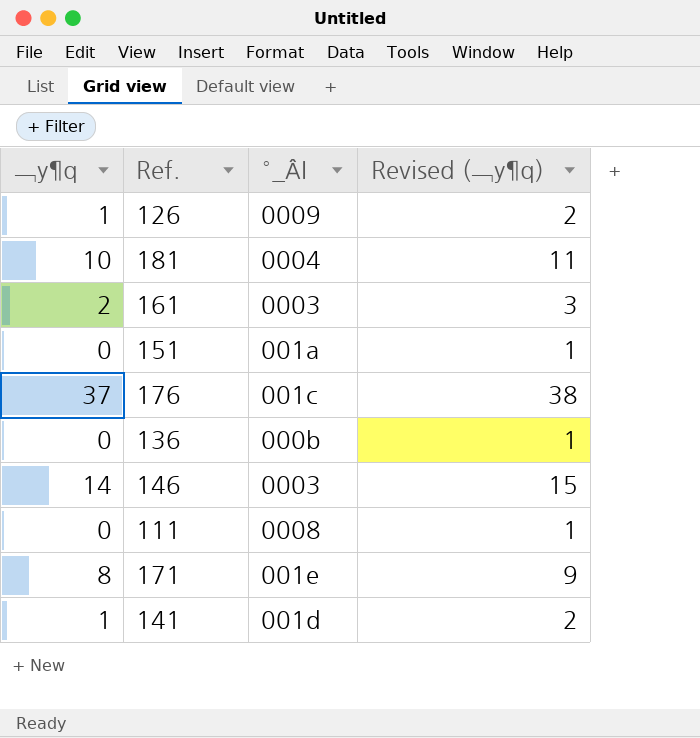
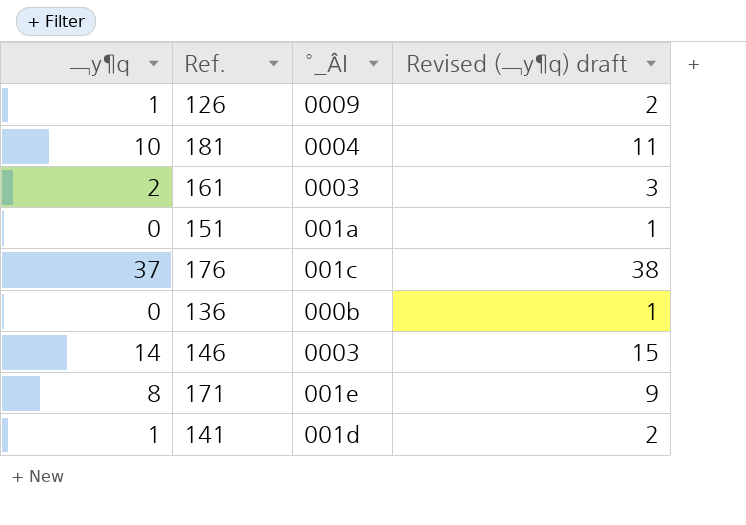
column name: Revised (¬y¶q) -> Revised (¬y¶q) draft
row 111: 0 | 0008 | 1 -> none

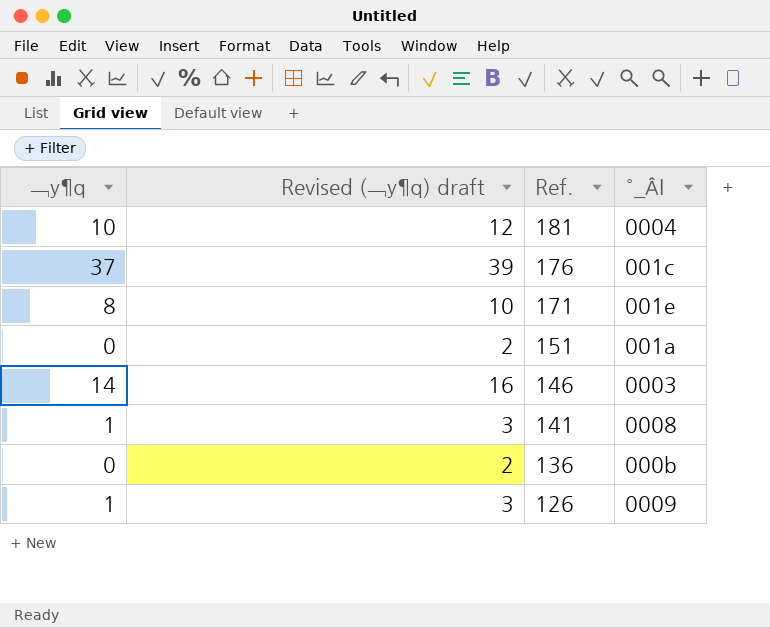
row order: none -> Ref. descending
column Revised (¬y¶q) draft | formula: [¬y¶q] + 1 -> [¬y¶q] + 2
column Revised (¬y¶q) draft | position: 4 -> 2
row 161: 2 | 0003 | 3 -> none
141 | °_ÂI: 001d -> 0008

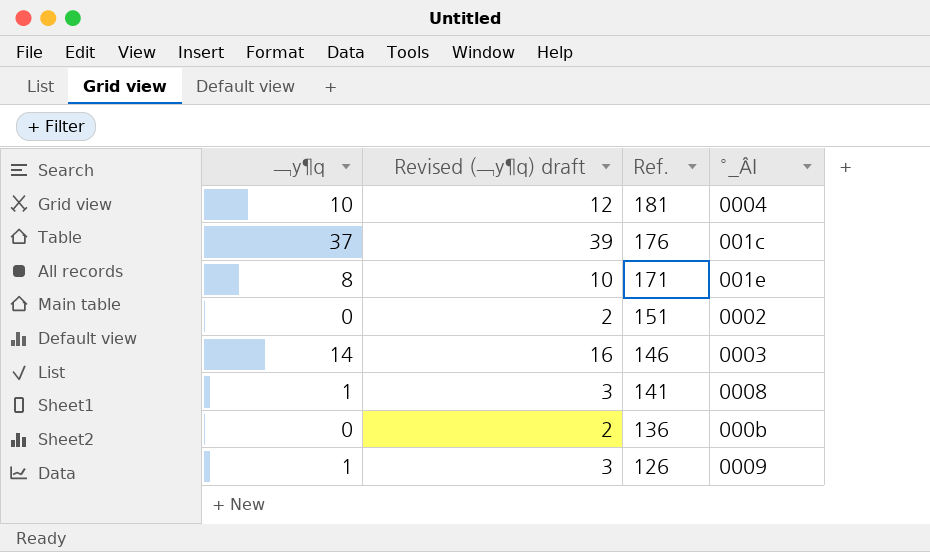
151 | °_ÂI: 001a -> 0002

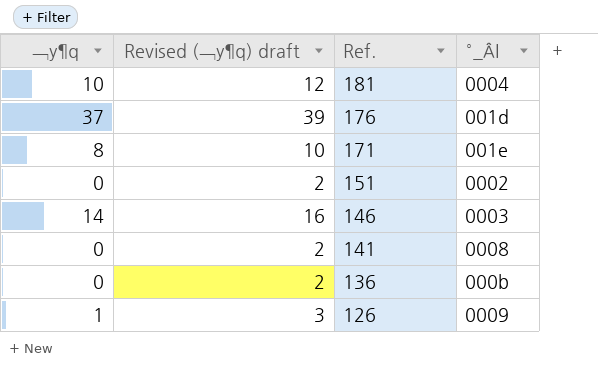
176 | °_ÂI: 001c -> 001d
141 | ¬y¶q: 1 -> 0
141 | Revised (¬y¶q) draft: 3 -> 2

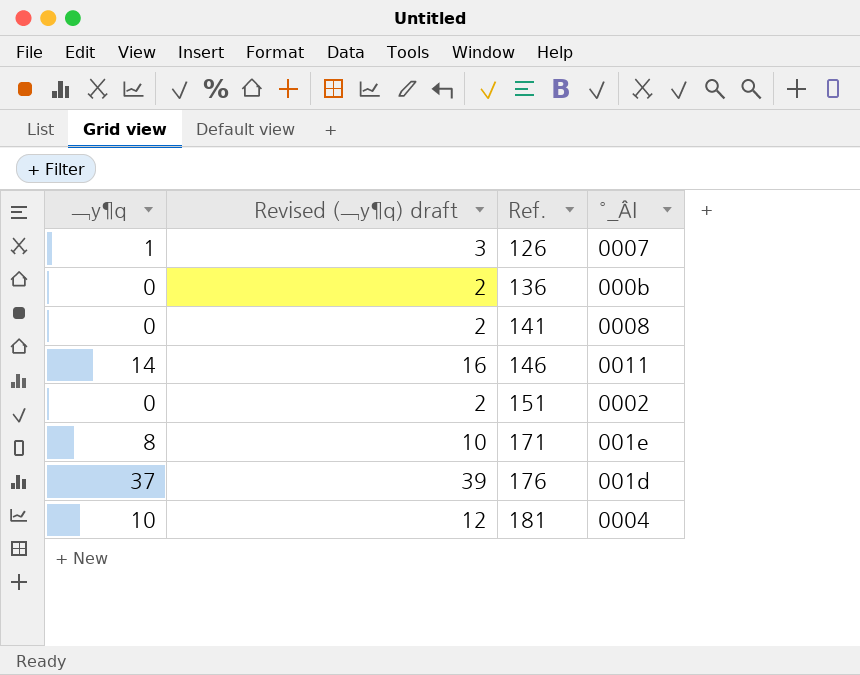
row order: Ref. descending -> Ref. ascending
126 | °_ÂI: 0009 -> 0007
146 | °_ÂI: 0003 -> 0011

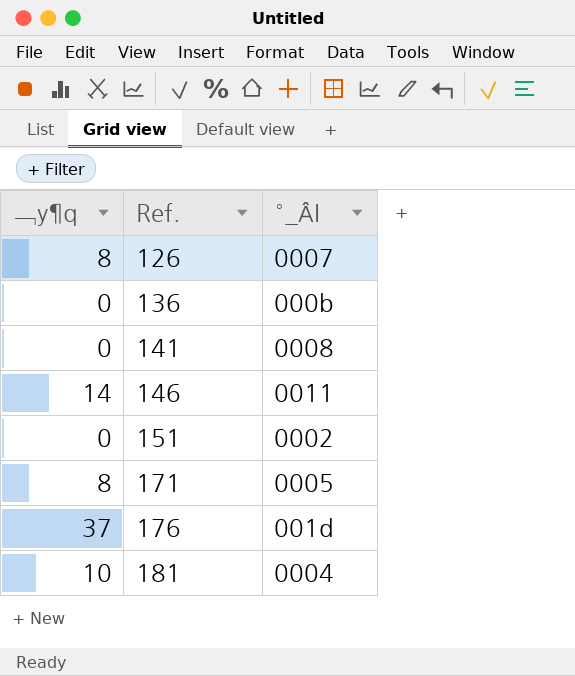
column Revised (¬y¶q) draft | formula: [¬y¶q] + 2 -> none
126 | ¬y¶q: 1 -> 8
171 | °_ÂI: 001e -> 0005

